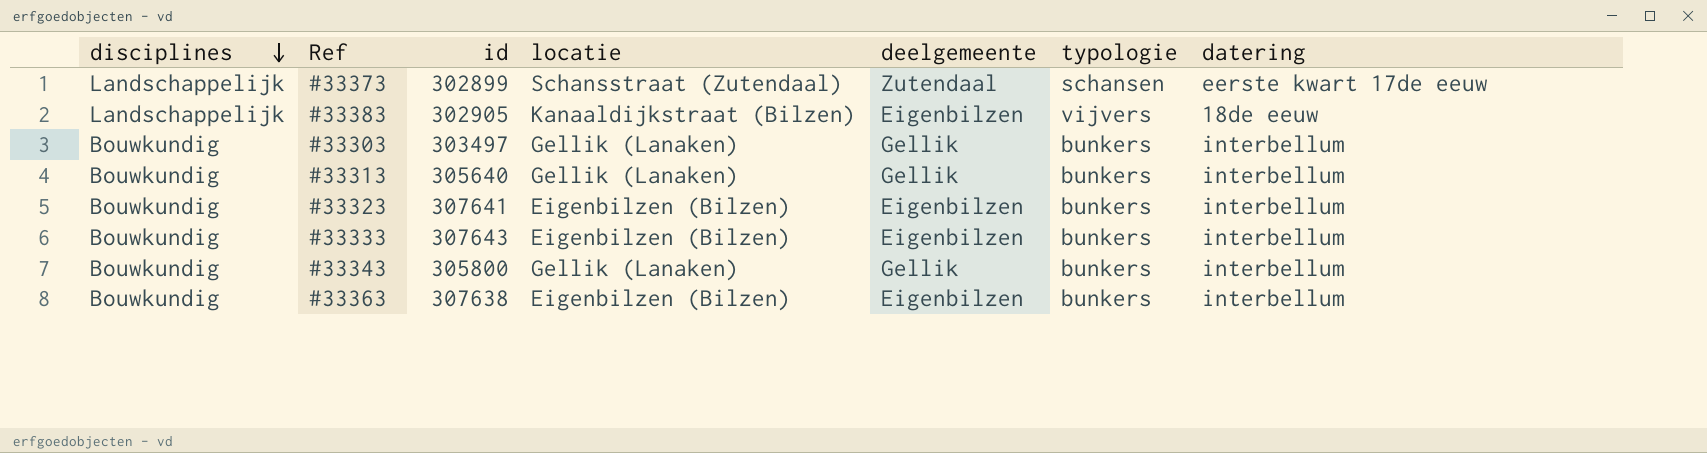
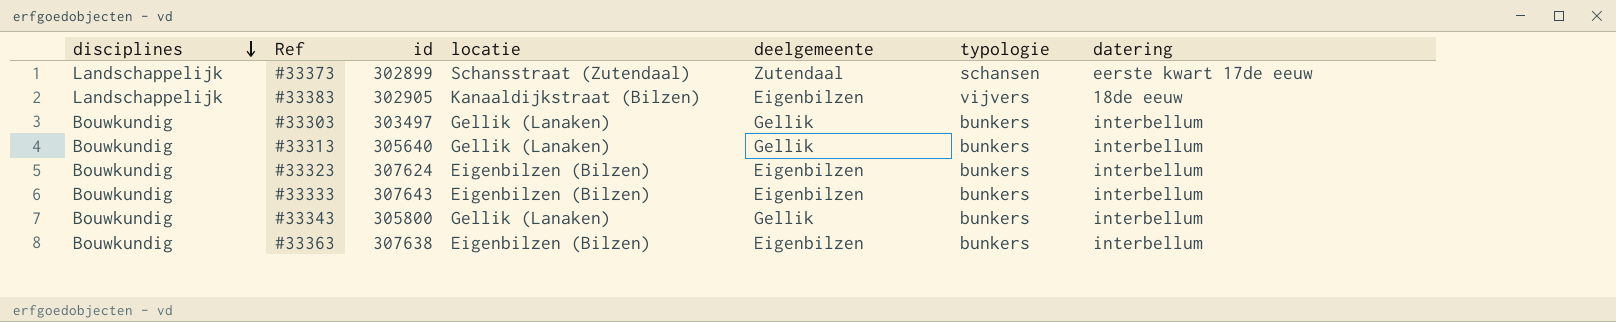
#33323 | id: 307641 -> 307624

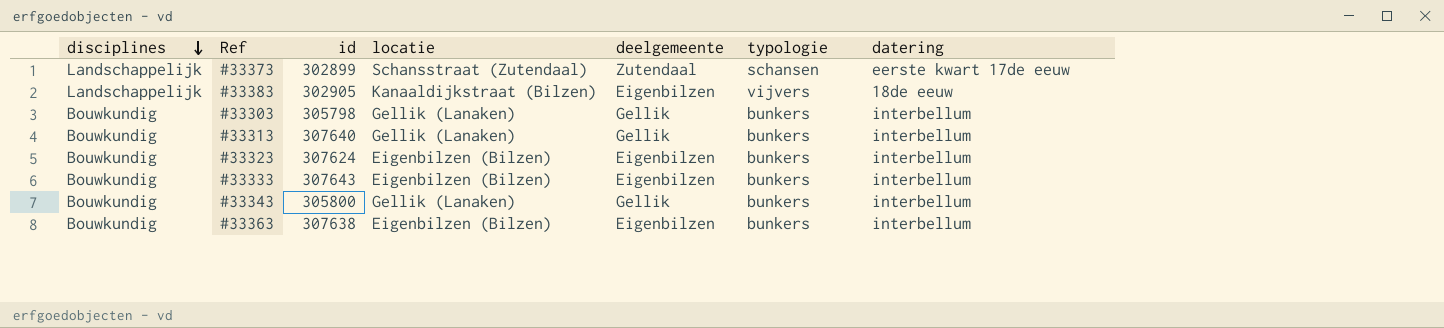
#33303 | id: 303497 -> 305798
#33313 | id: 305640 -> 307640

